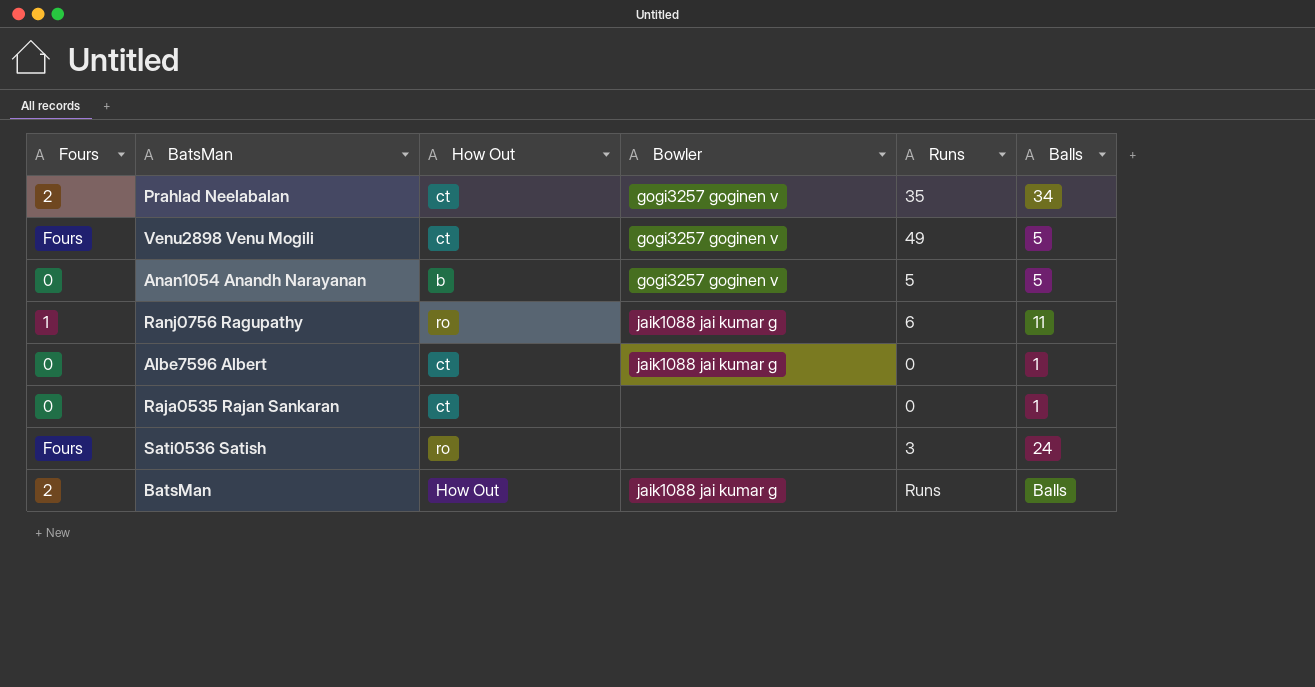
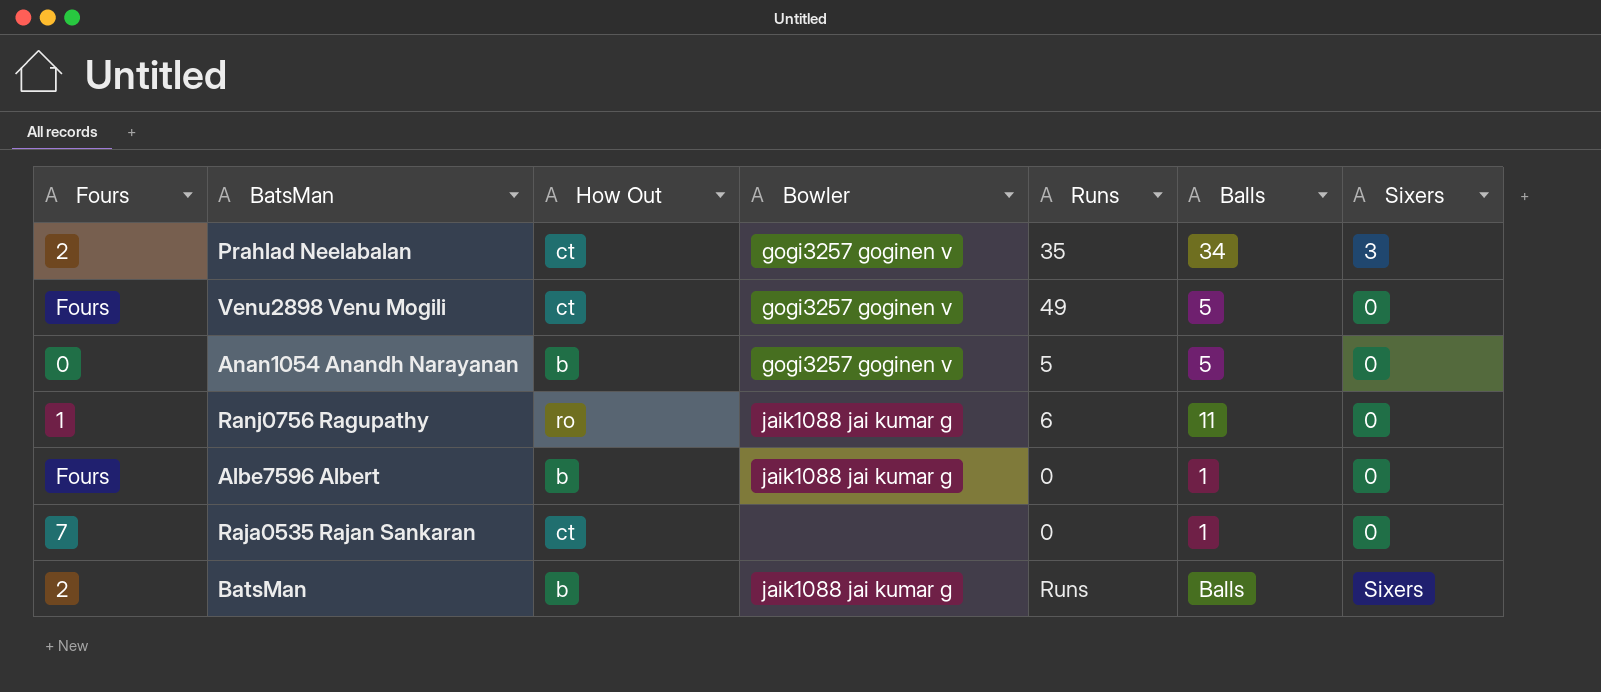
column Sixers | position: none -> 7
row Sati0536 Satish: Fours | ro | none | 3 | 24 -> none
Albe7596 Albert | Fours: 0 -> Fours
Albe7596 Albert | How Out: ct -> b
Raja0535 Rajan Sankaran | Fours: 0 -> 7
BatsMan | How Out: How Out -> b

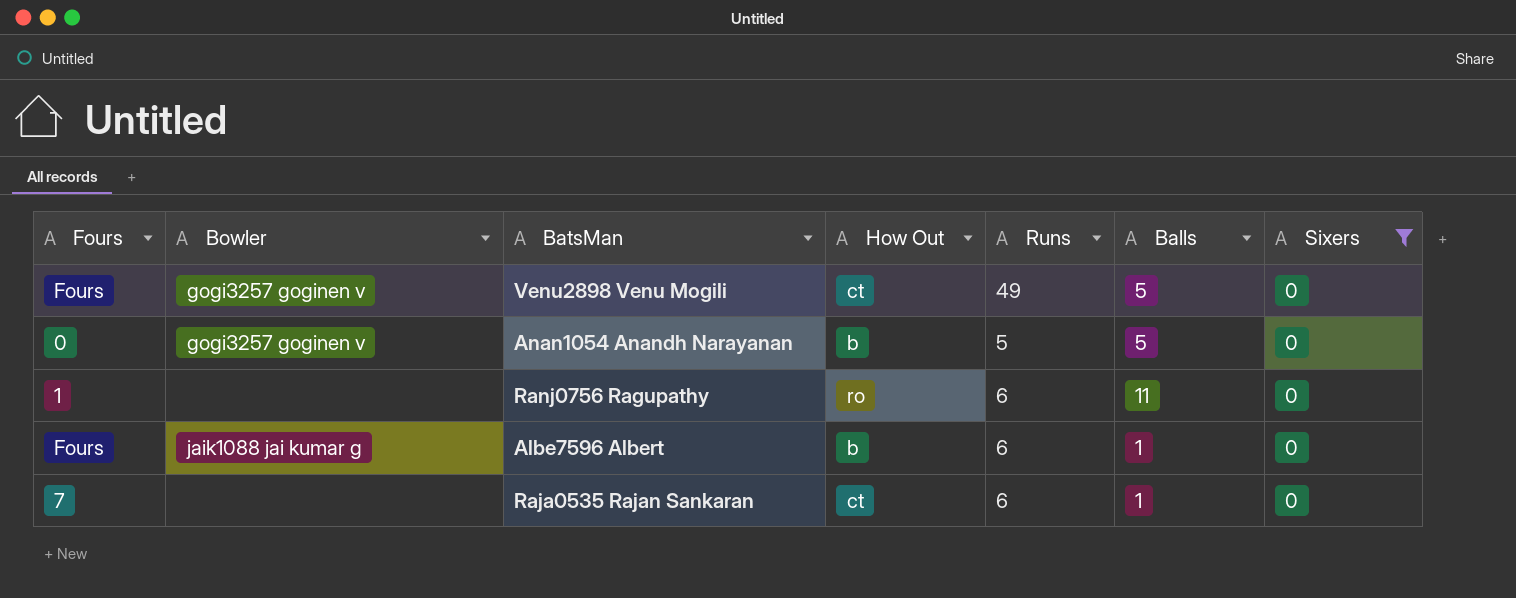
filter: none -> Sixers = 0
column Bowler | position: 4 -> 2
Ranj0756 Ragupathy | Bowler: jaik1088 jai kumar g -> none
Albe7596 Albert | Runs: 0 -> 6
Raja0535 Rajan Sankaran | Runs: 0 -> 6

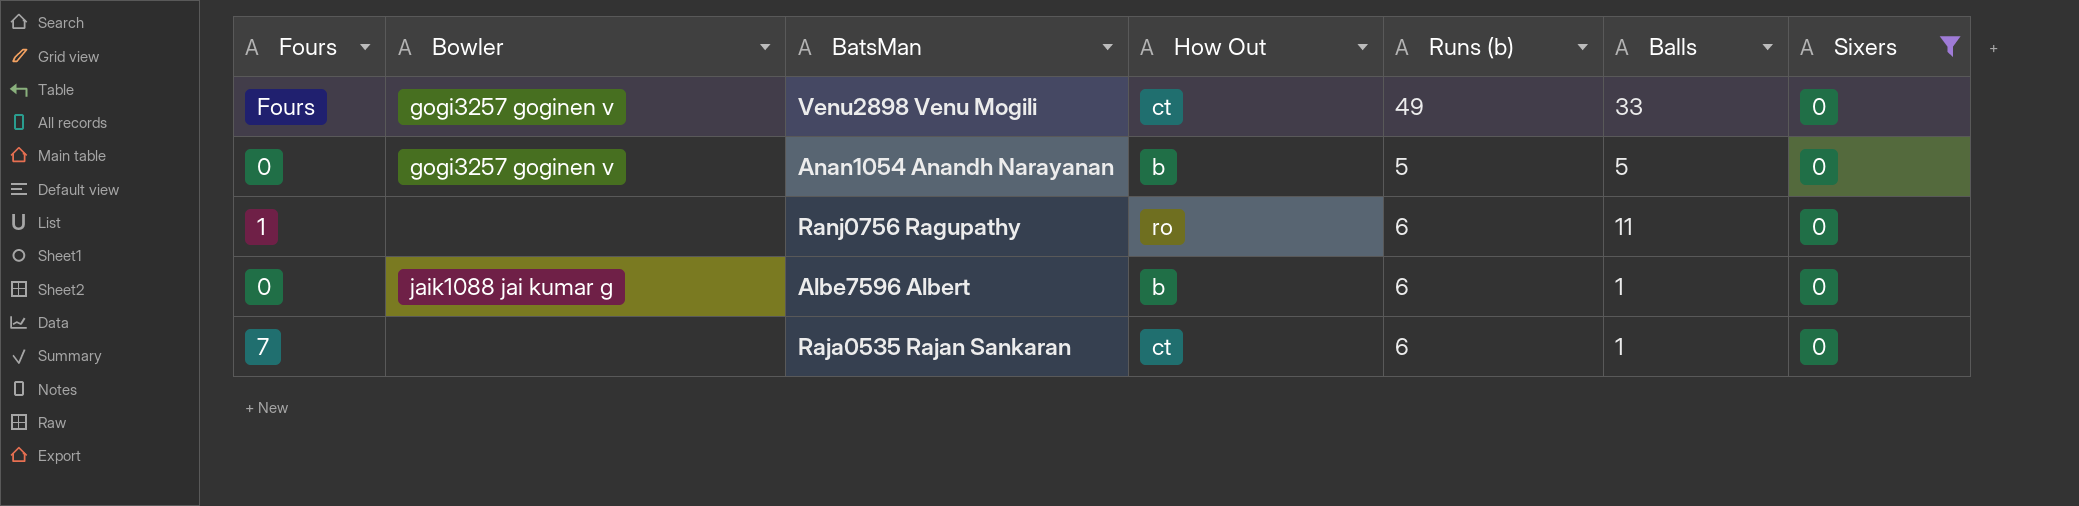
column name: Runs -> Runs (b)
Venu2898 Venu Mogili | Balls: 5 -> 33
Albe7596 Albert | Fours: Fours -> 0

